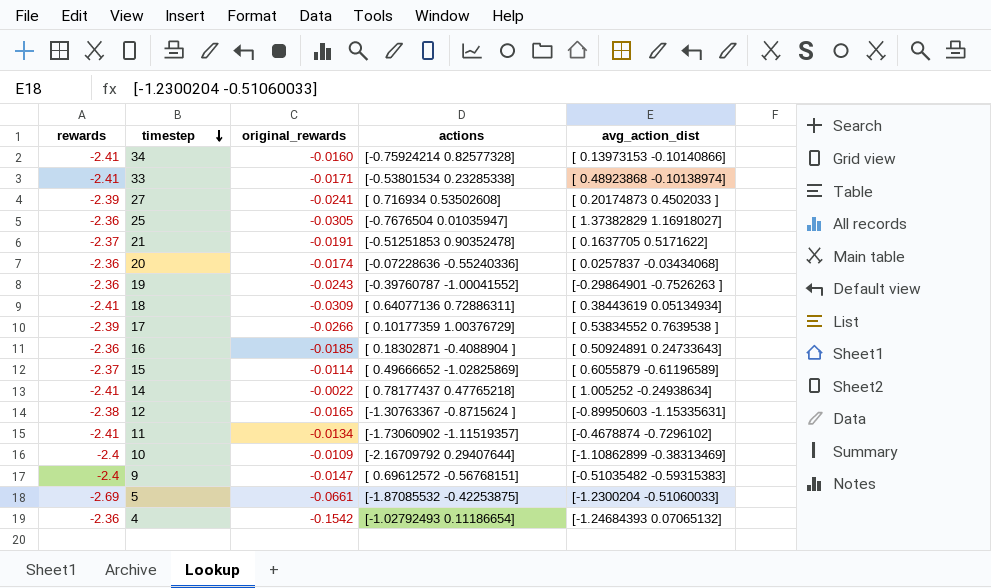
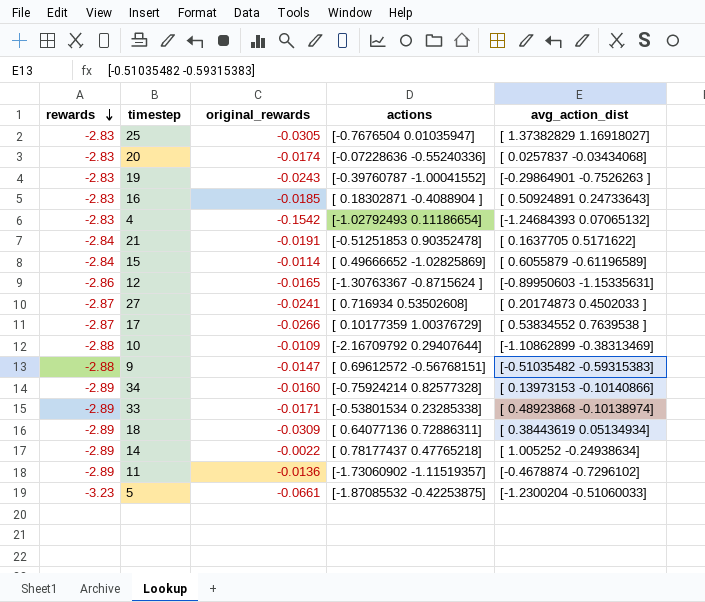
row order: timestep descending -> rewards descending
25 | rewards: -2.36 -> -2.83
20 | rewards: -2.36 -> -2.83
19 | rewards: -2.36 -> -2.83
16 | rewards: -2.36 -> -2.83
4 | rewards: -2.36 -> -2.83
21 | rewards: -2.37 -> -2.84
15 | rewards: -2.37 -> -2.84
12 | rewards: -2.38 -> -2.86
27 | rewards: -2.39 -> -2.87
17 | rewards: -2.39 -> -2.87
10 | rewards: -2.4 -> -2.88
9 | rewards: -2.4 -> -2.88
34 | rewards: -2.41 -> -2.89
33 | rewards: -2.41 -> -2.89
18 | rewards: -2.41 -> -2.89
14 | rewards: -2.41 -> -2.89
11 | rewards: -2.41 -> -2.89
11 | original_rewards: -0.0134 -> -0.0136
5 | rewards: -2.69 -> -3.23

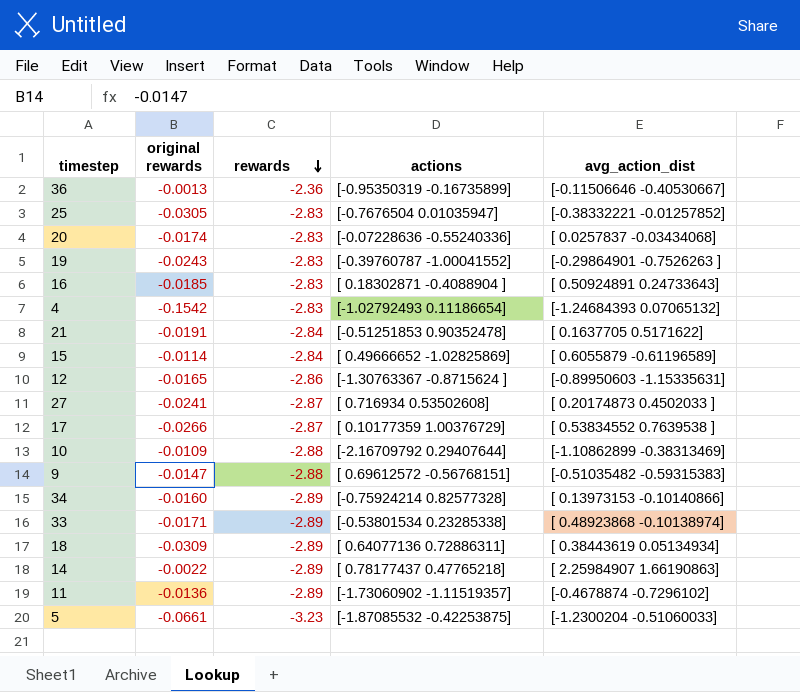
column name: original_rewards -> original rewards
column rewards | position: 1 -> 3
row 36: none -> -0.0013 | -2.36 | [-0.95350319 -0.16735899] | [-0.11506646 -0.40530667]
25 | avg_action_dist: [ 1.37382829 1.16918027] -> [-0.38332221 -0.01257852]
14 | avg_action_dist: [ 1.005252 -0.24938634] -> [ 2.25984907 1.66190863]

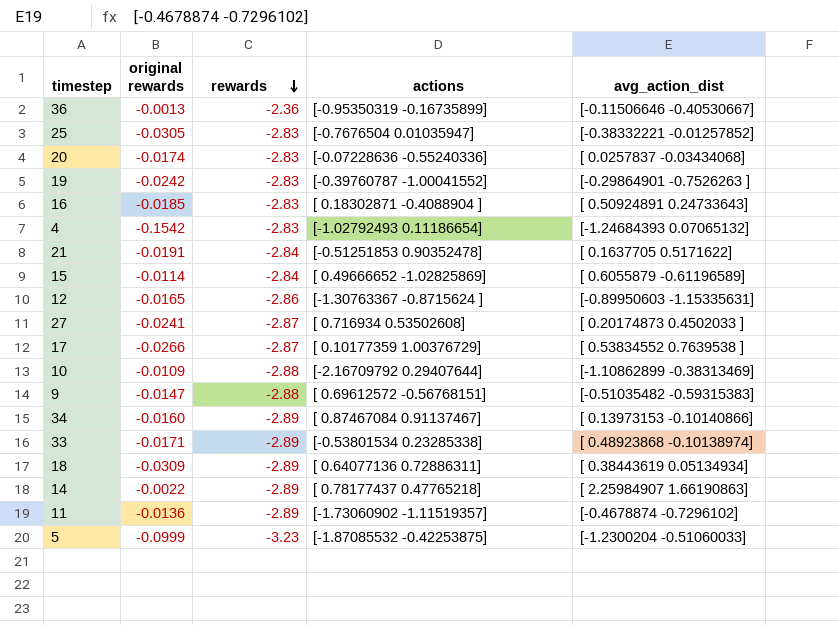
19 | original rewards: -0.0243 -> -0.0242
34 | actions: [-0.75924214 0.82577328] -> [ 0.87467084 0.91137467]
5 | original rewards: -0.0661 -> -0.0999

